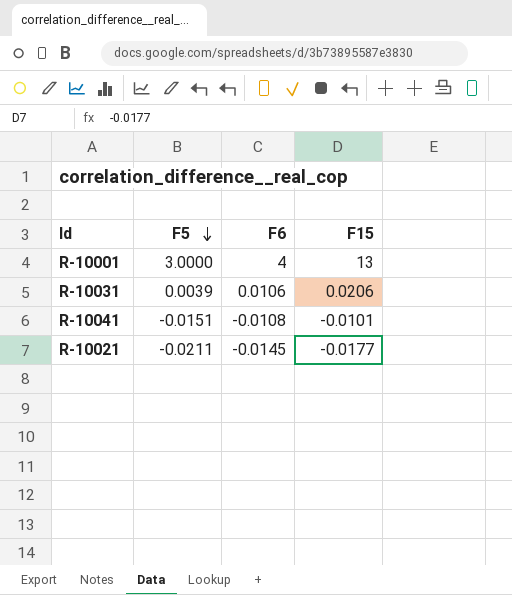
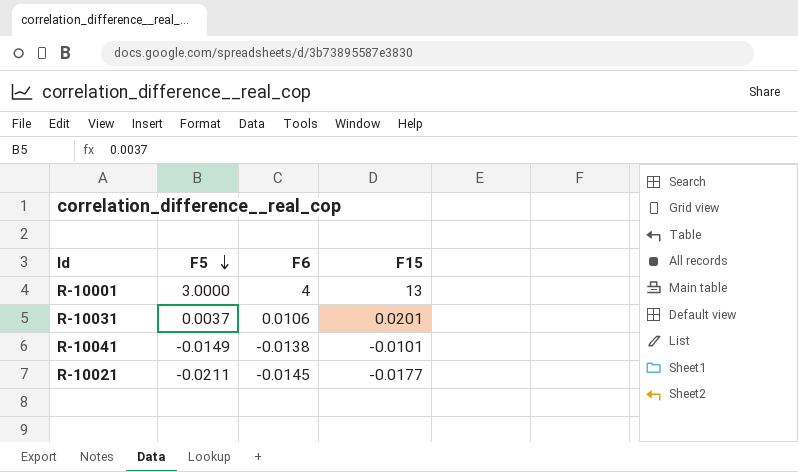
R-10031 | F5: 0.0039 -> 0.0037
R-10031 | F15: 0.0206 -> 0.0201
R-10041 | F5: -0.0151 -> -0.0149
R-10041 | F6: -0.0108 -> -0.0138

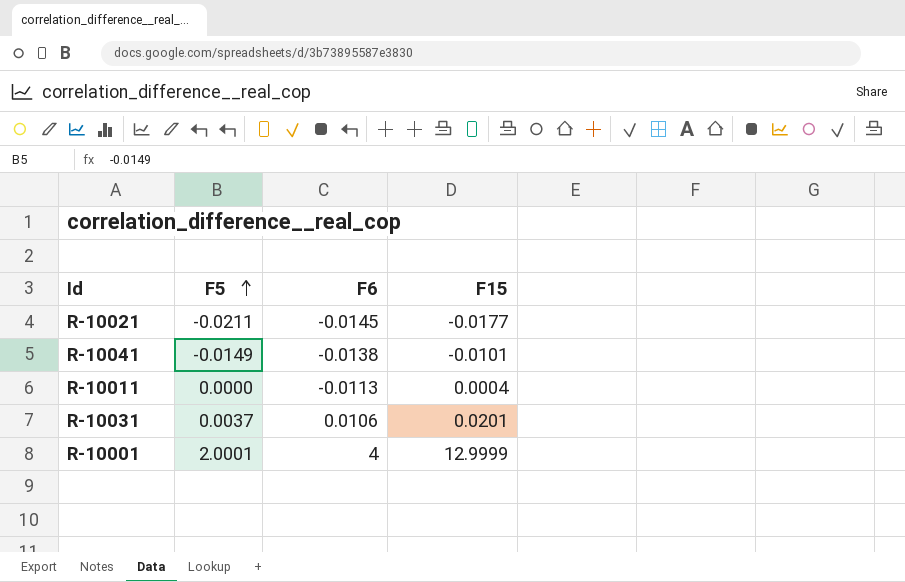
row order: F5 descending -> F5 ascending
row R-10011: none -> 0.0000 | -0.0113 | 0.0004
R-10001 | F5: 3.0000 -> 2.0001
R-10001 | F15: 13 -> 12.9999

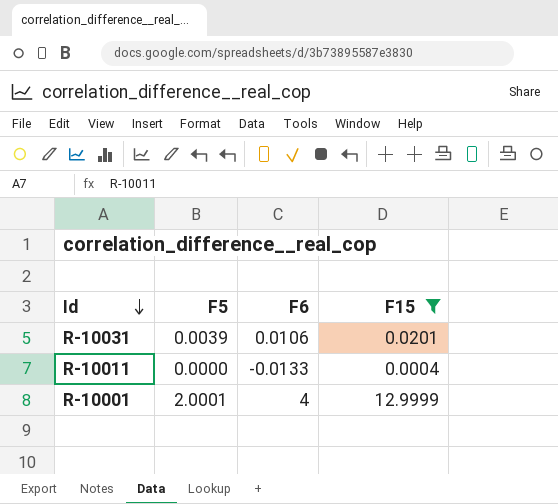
filter: none -> F15 >= 0.0004
row order: F5 ascending -> Id descending
R-10031 | F5: 0.0037 -> 0.0039
R-10011 | F6: -0.0113 -> -0.0133

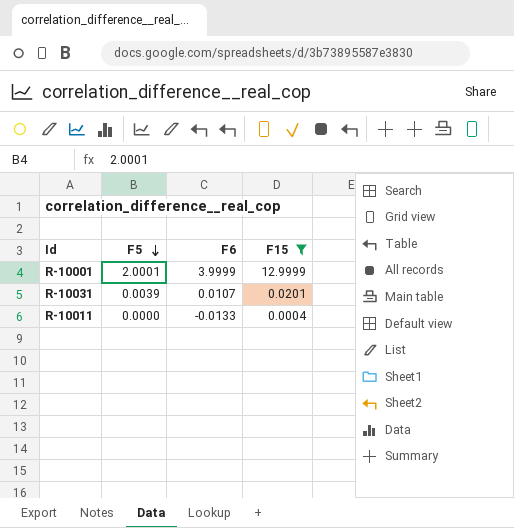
row order: Id descending -> F5 descending
R-10001 | F6: 4 -> 3.9999
R-10031 | F6: 0.0106 -> 0.0107

